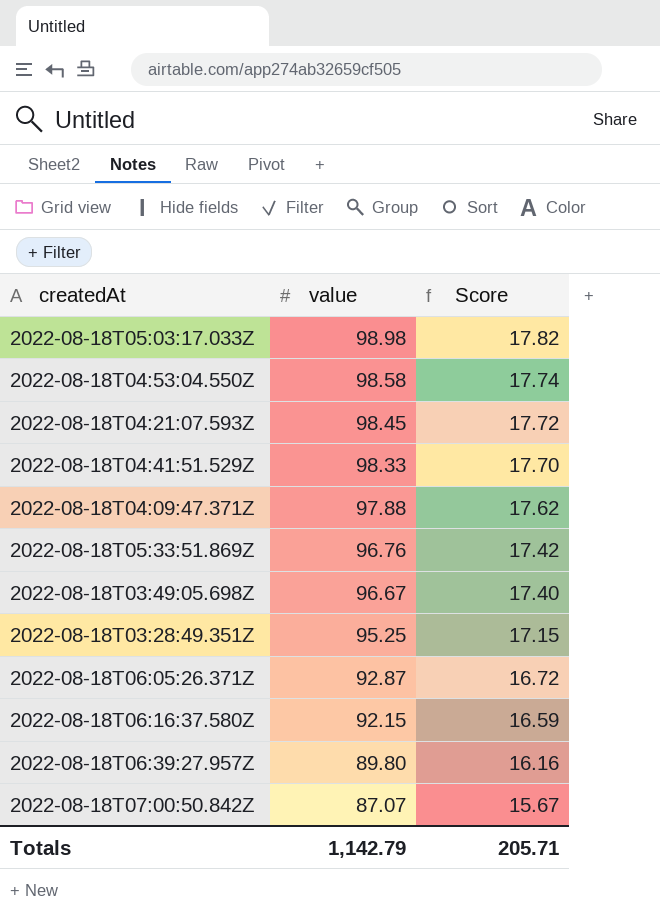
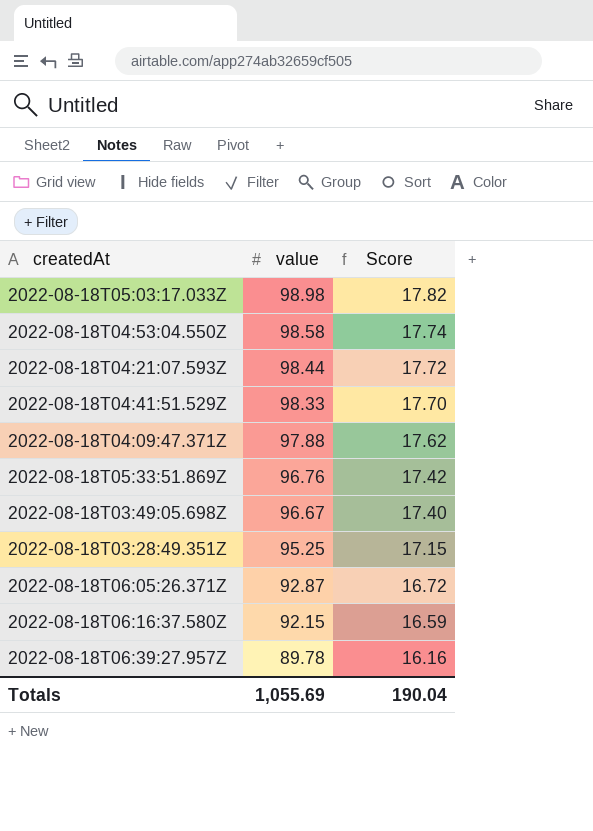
row 2022-08-18T07:00:50.842Z: 87.07 | 15.67 -> none
2022-08-18T04:21:07.593Z | value: 98.45 -> 98.44
2022-08-18T06:39:27.957Z | value: 89.80 -> 89.78
Totals | value: 1,142.79 -> 1,055.69
Totals | Score: 205.71 -> 190.04

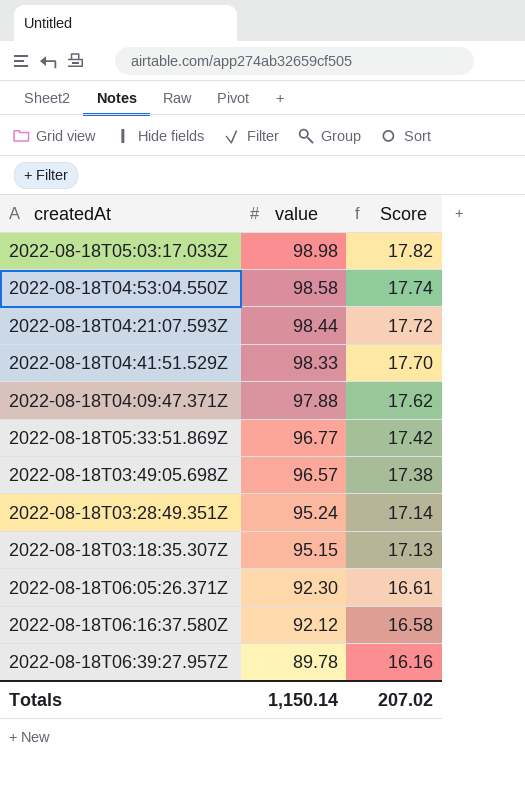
2022-08-18T05:33:51.869Z | value: 96.76 -> 96.77
2022-08-18T03:49:05.698Z | value: 96.67 -> 96.57
2022-08-18T03:49:05.698Z | Score: 17.40 -> 17.38
2022-08-18T03:28:49.351Z | value: 95.25 -> 95.24
2022-08-18T03:28:49.351Z | Score: 17.15 -> 17.14
row 2022-08-18T03:18:35.307Z: none -> 95.15 | 17.13
2022-08-18T06:05:26.371Z | value: 92.87 -> 92.30
2022-08-18T06:05:26.371Z | Score: 16.72 -> 16.61
2022-08-18T06:16:37.580Z | value: 92.15 -> 92.12
2022-08-18T06:16:37.580Z | Score: 16.59 -> 16.58
Totals | value: 1,055.69 -> 1,150.14
Totals | Score: 190.04 -> 207.02

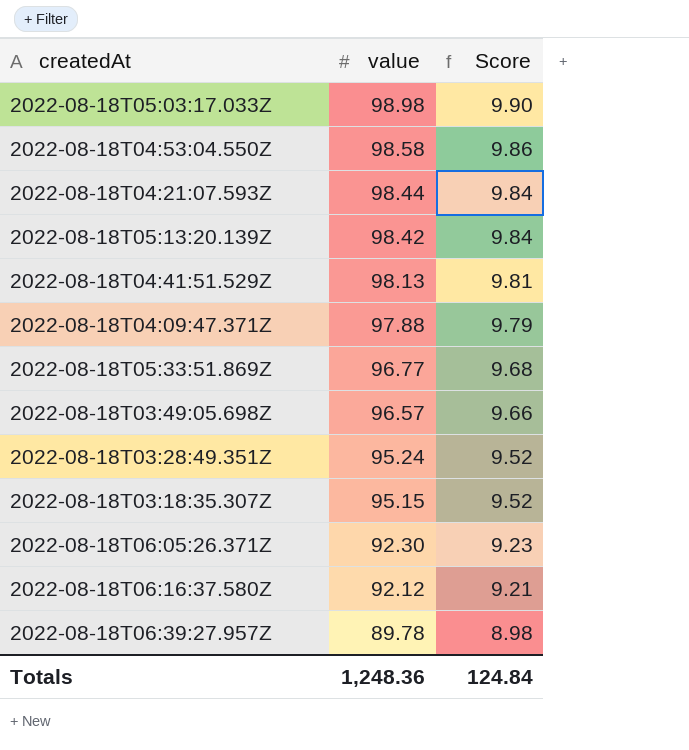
column Score | formula: [value] * 0.18 -> [value] * 0.1
row 2022-08-18T05:13:20.139Z: none -> 98.42 | 9.84
2022-08-18T04:41:51.529Z | value: 98.33 -> 98.13
Totals | value: 1,150.14 -> 1,248.36
Totals | Score: 207.02 -> 124.84

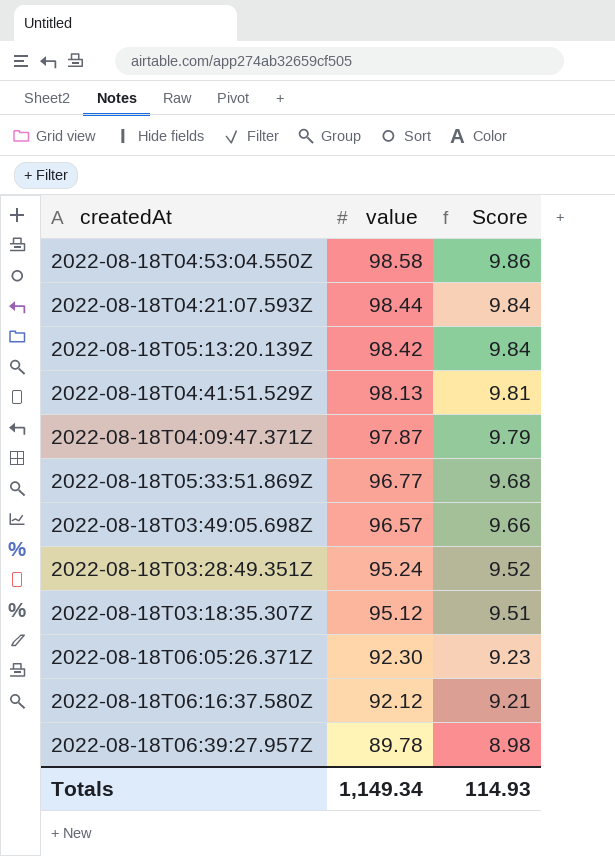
row 2022-08-18T05:03:17.033Z: 98.98 | 9.90 -> none
2022-08-18T04:09:47.371Z | value: 97.88 -> 97.87
2022-08-18T03:18:35.307Z | value: 95.15 -> 95.12
2022-08-18T03:18:35.307Z | Score: 9.52 -> 9.51
Totals | value: 1,248.36 -> 1,149.34
Totals | Score: 124.84 -> 114.93

